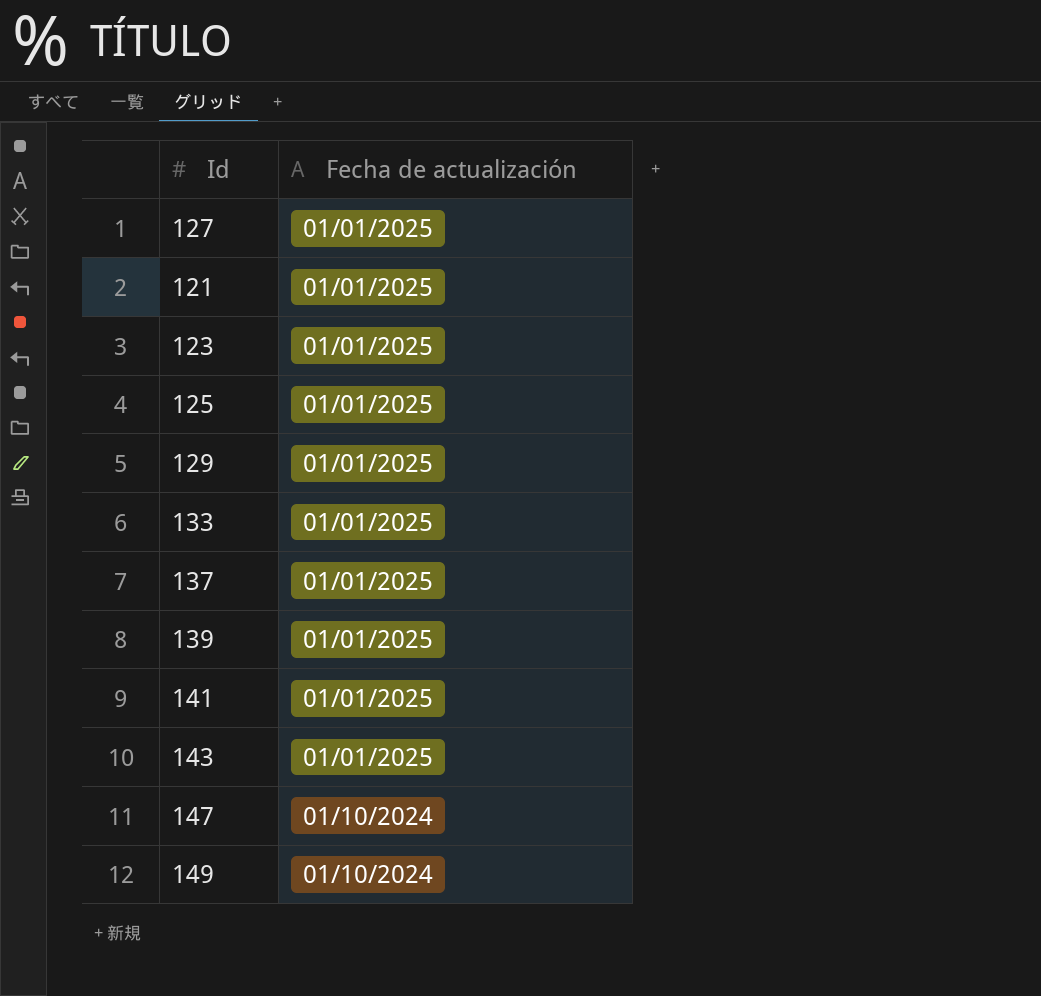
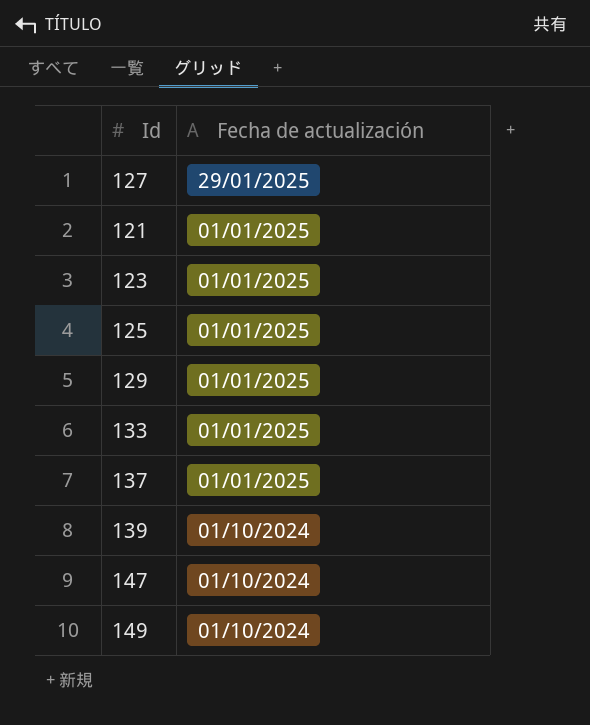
row 141: 01/01/2025 -> none
row 143: 01/01/2025 -> none
127 | Fecha de actualización: 01/01/2025 -> 29/01/2025
139 | Fecha de actualización: 01/01/2025 -> 01/10/2024

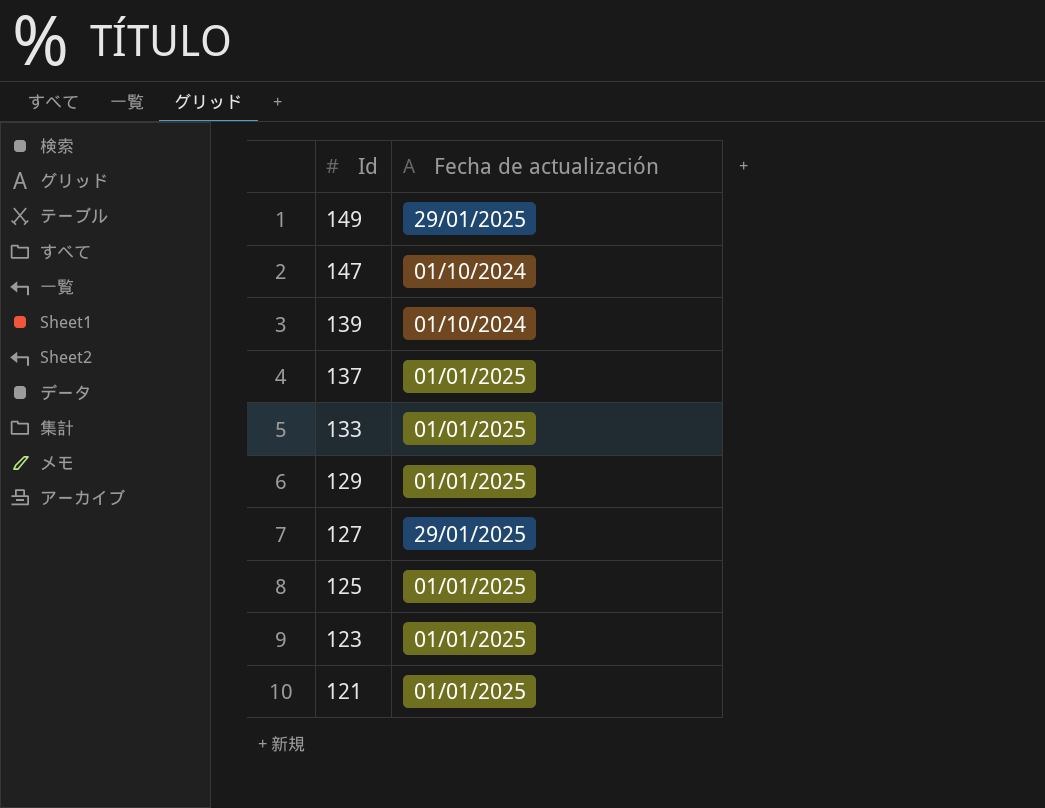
row order: Fecha de actualización descending -> Id descending
149 | Fecha de actualización: 01/10/2024 -> 29/01/2025

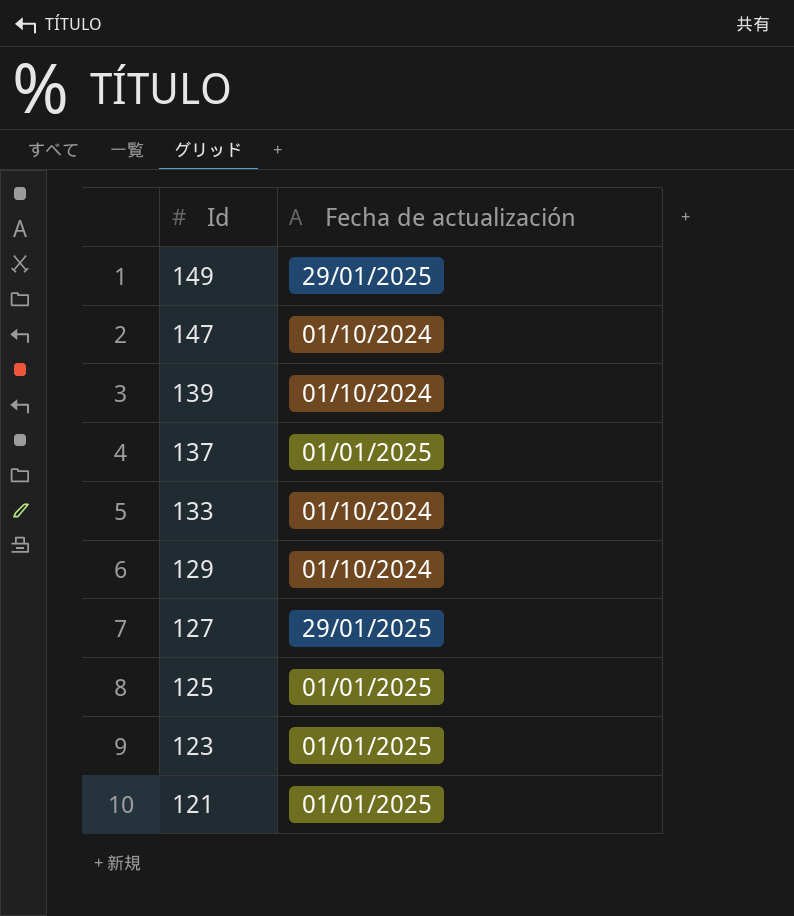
133 | Fecha de actualización: 01/01/2025 -> 01/10/2024
129 | Fecha de actualización: 01/01/2025 -> 01/10/2024

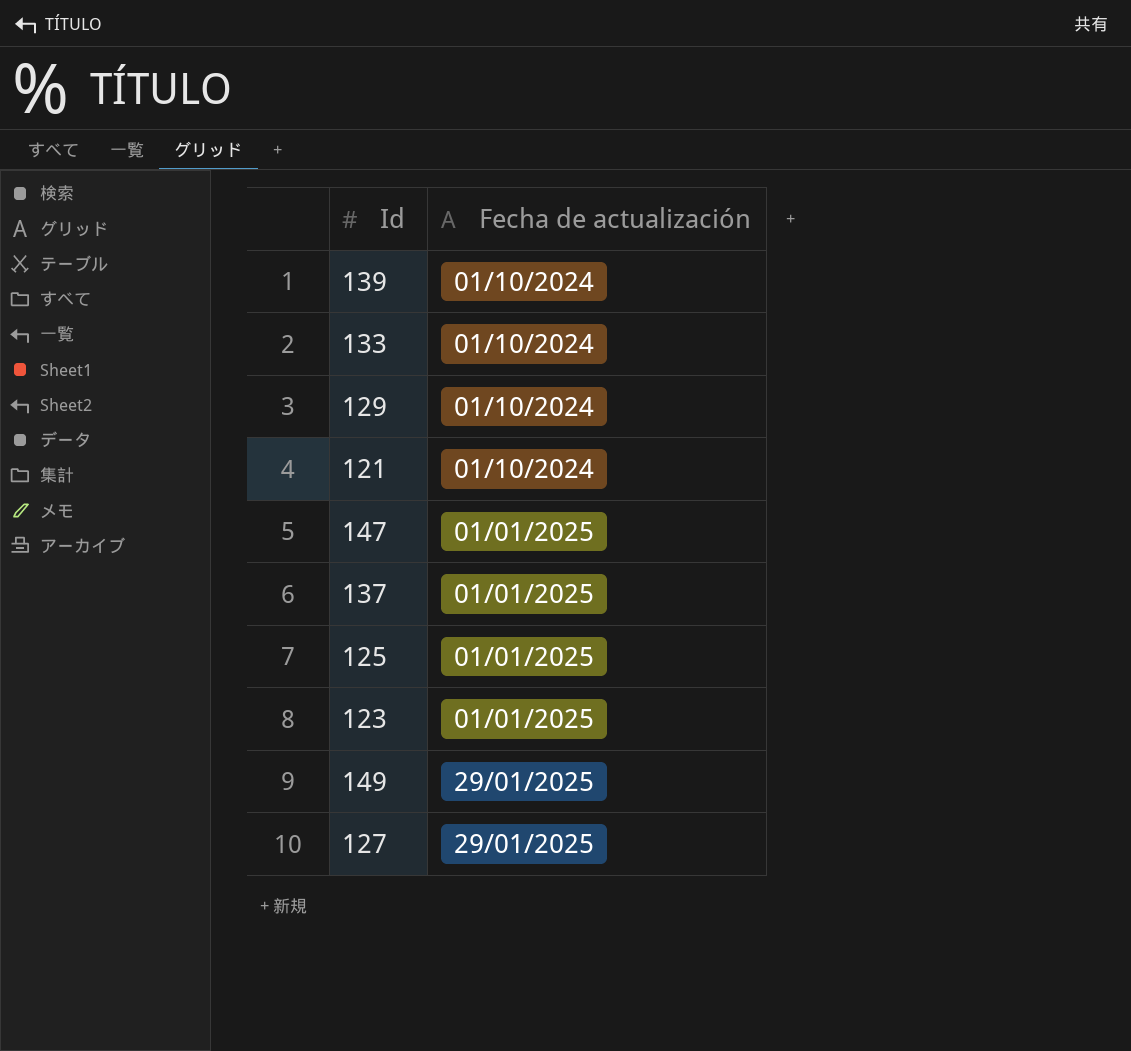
row order: Id descending -> Fecha de actualización ascending
121 | Fecha de actualización: 01/01/2025 -> 01/10/2024
147 | Fecha de actualización: 01/10/2024 -> 01/01/2025

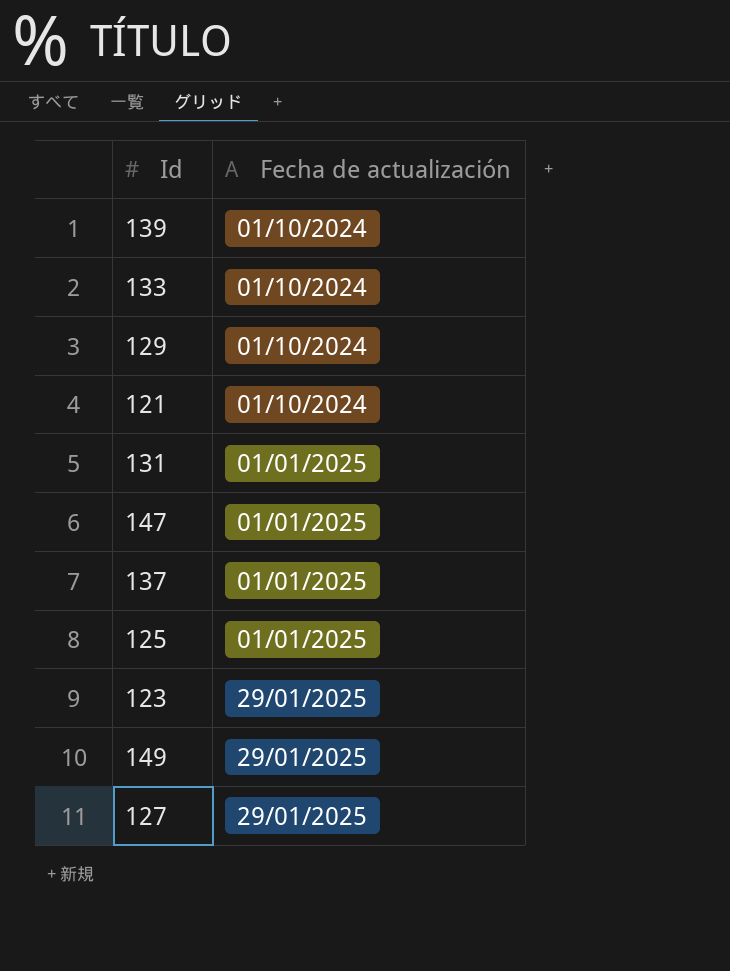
row 131: none -> 01/01/2025
123 | Fecha de actualización: 01/01/2025 -> 29/01/2025

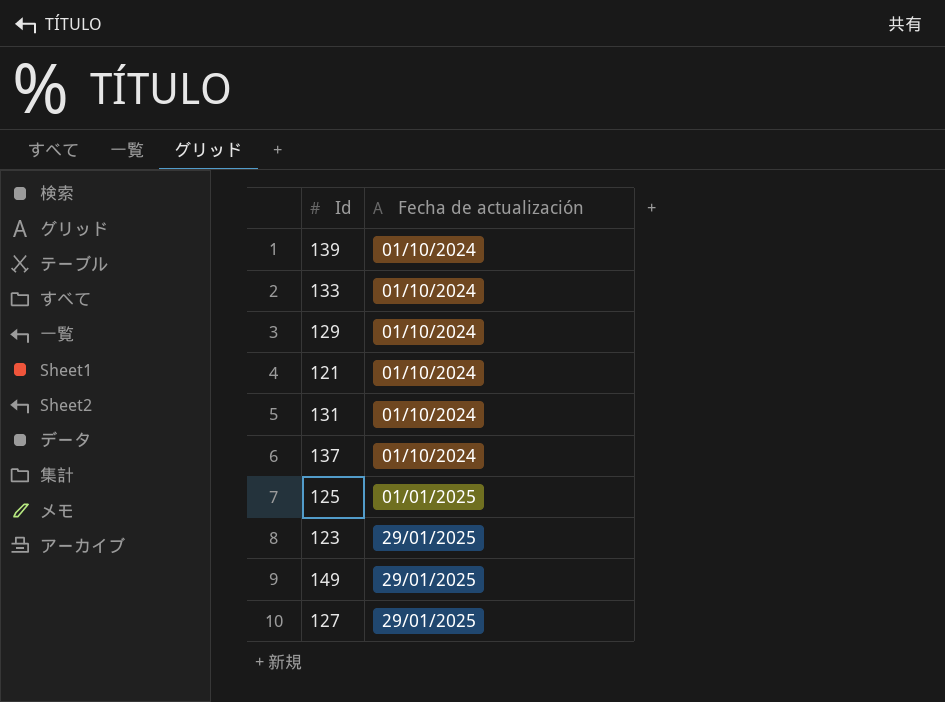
row 147: 01/01/2025 -> none
131 | Fecha de actualización: 01/01/2025 -> 01/10/2024
137 | Fecha de actualización: 01/01/2025 -> 01/10/2024

